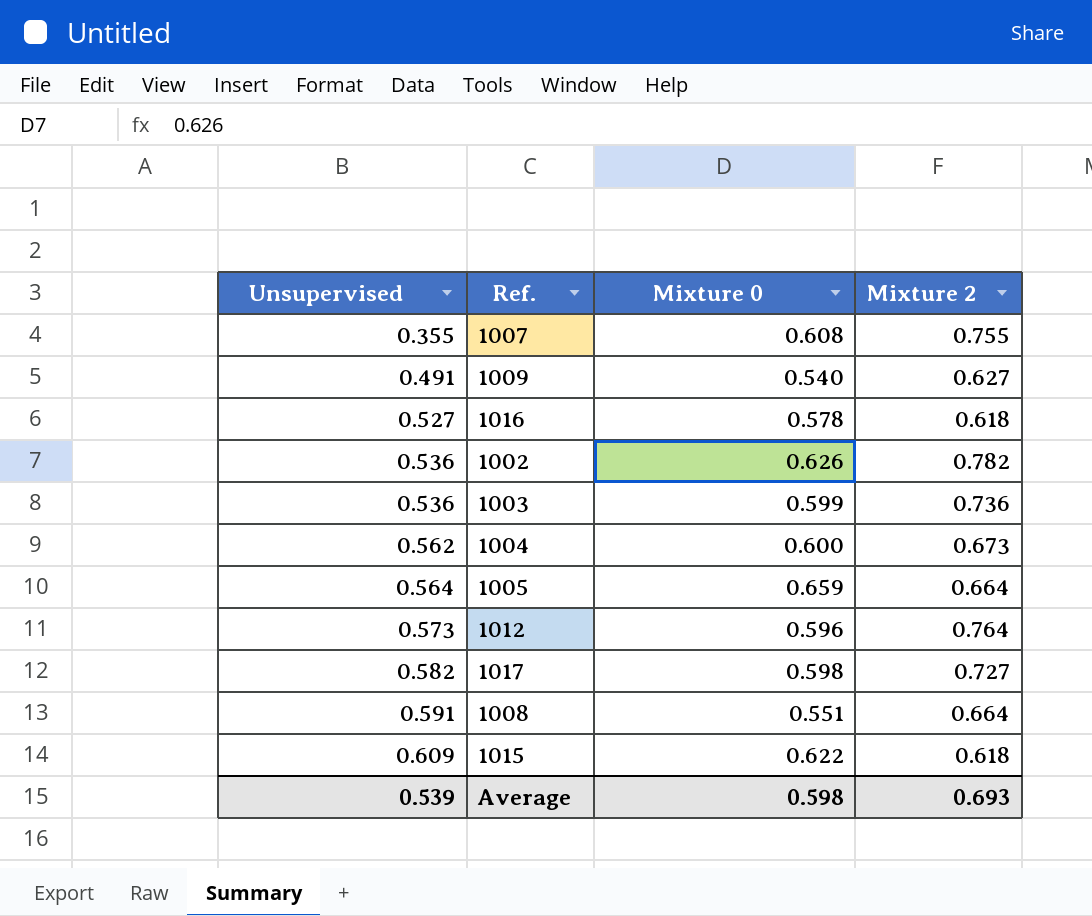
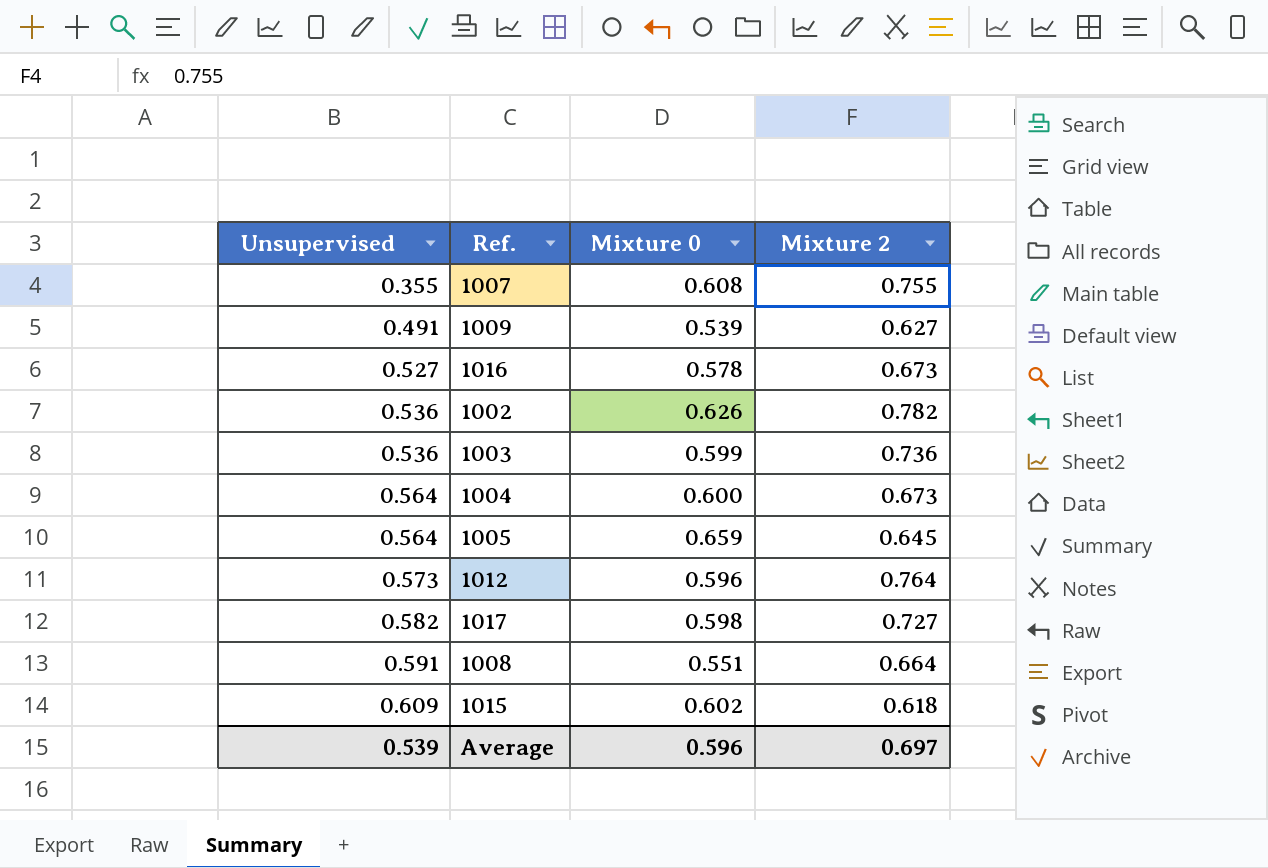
1009 | Mixture 0: 0.540 -> 0.539
1016 | Mixture 2: 0.618 -> 0.673
1004 | Unsupervised: 0.562 -> 0.564
1005 | Mixture 2: 0.664 -> 0.645
1015 | Mixture 0: 0.622 -> 0.602
Average | Mixture 0: 0.598 -> 0.596
Average | Mixture 2: 0.693 -> 0.697

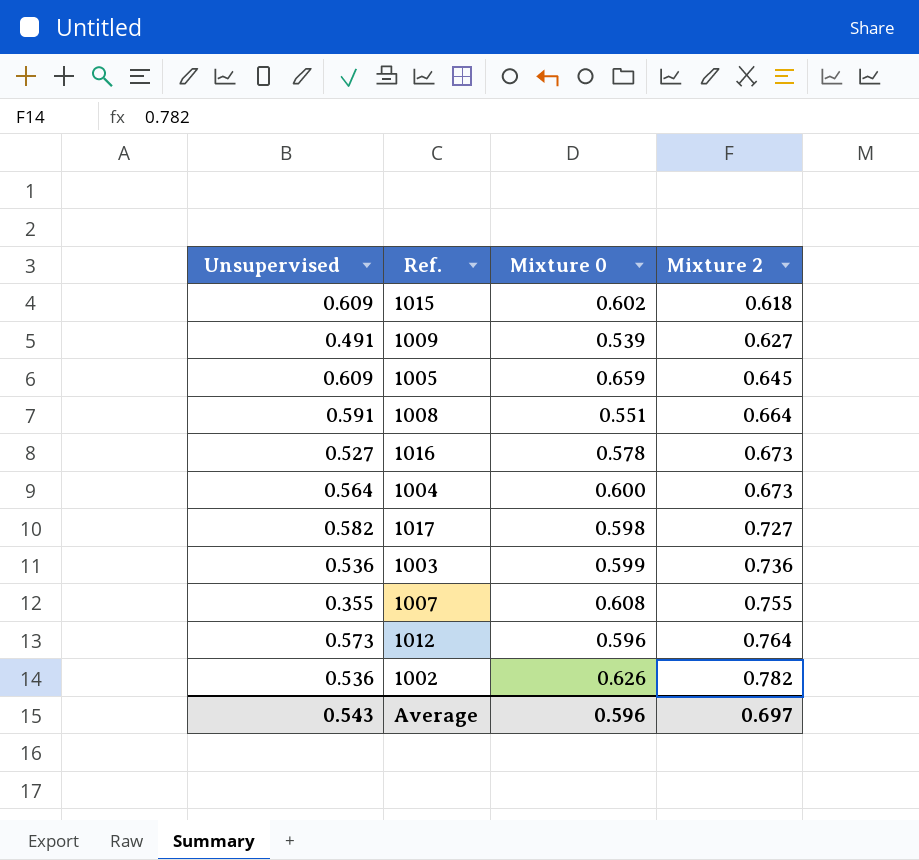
row order: Unsupervised ascending -> Mixture 2 ascending
1005 | Unsupervised: 0.564 -> 0.609
Average | Unsupervised: 0.539 -> 0.543

